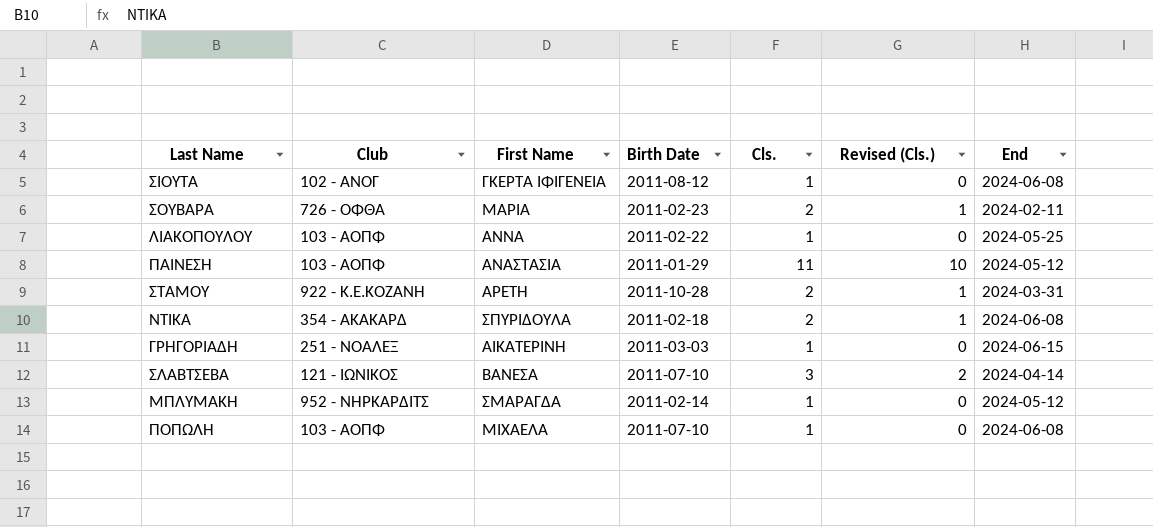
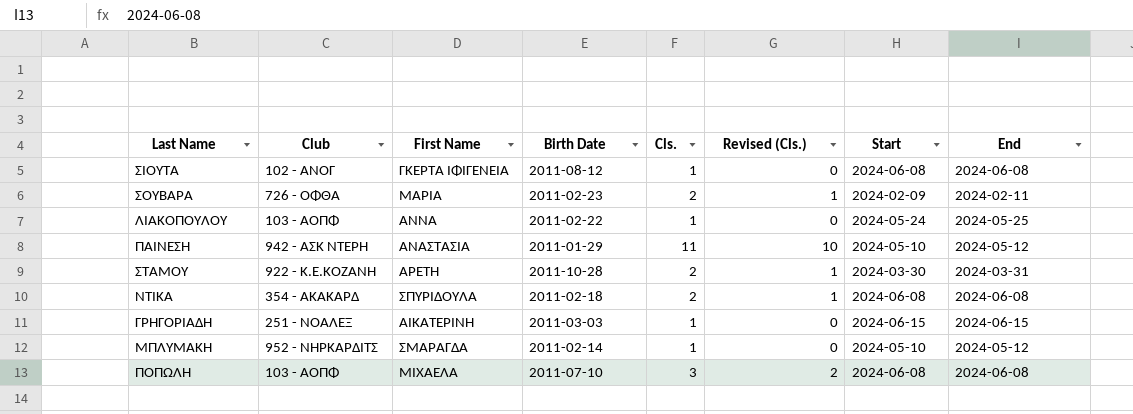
column Start | position: none -> 7
row ΣΛΑΒΤΣΕΒΑ: 121 - ΙΩΝΙΚΟΣ | ΒΑΝΕΣΑ | 2011-07-10 | 3 | 2 | 2024-04-14 -> none
ΠΑΙΝΕΣΗ | Club: 103 - ΑΟΠΦ -> 942 - ΑΣΚ ΝΤΕΡΗ
ΠΟΠΩΛΗ | Cls.: 1 -> 3
ΠΟΠΩΛΗ | Revised (Cls.): 0 -> 2

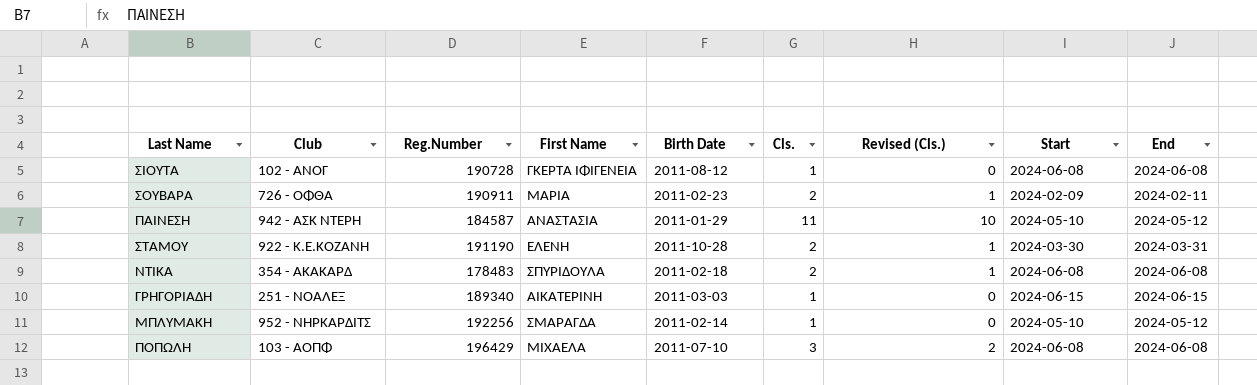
column Reg.Number | position: none -> 3
row ΛΙΑΚΟΠΟΥΛΟΥ: 103 - ΑΟΠΦ | ΑΝΝΑ | 2011-02-22 | 1 | 0 | 2024-05-24 | 2024-05-25 -> none
ΣΤΑΜΟΥ | First Name: ΑΡΕΤΗ -> ΕΛΕΝΗ

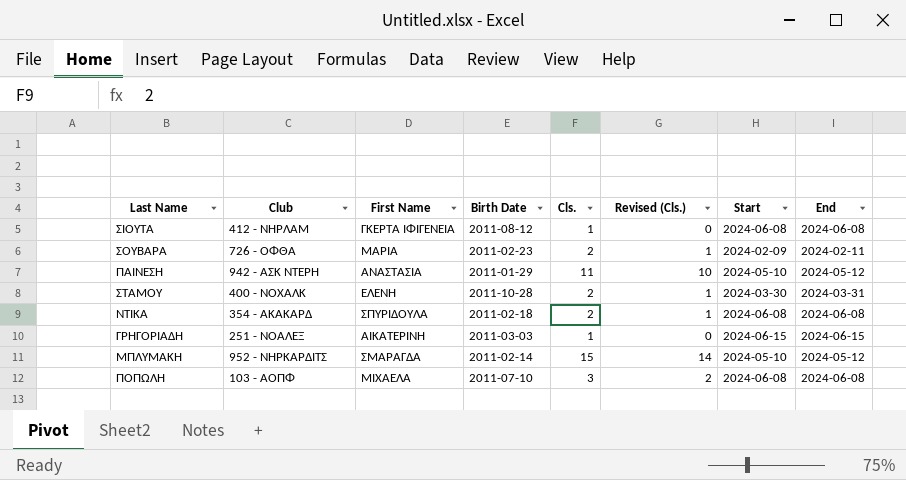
column Reg.Number | position: 3 -> none
ΣΙΟΥΤΑ | Club: 102 - ΑΝΟΓ -> 412 - ΝΗΡΛΑΜ
ΣΤΑΜΟΥ | Club: 922 - Κ.Ε.ΚΟΖΑΝΗ -> 400 - NOXAΛΚ
ΜΠΛΥΜΑΚΗ | Cls.: 1 -> 15
ΜΠΛΥΜΑΚΗ | Revised (Cls.): 0 -> 14

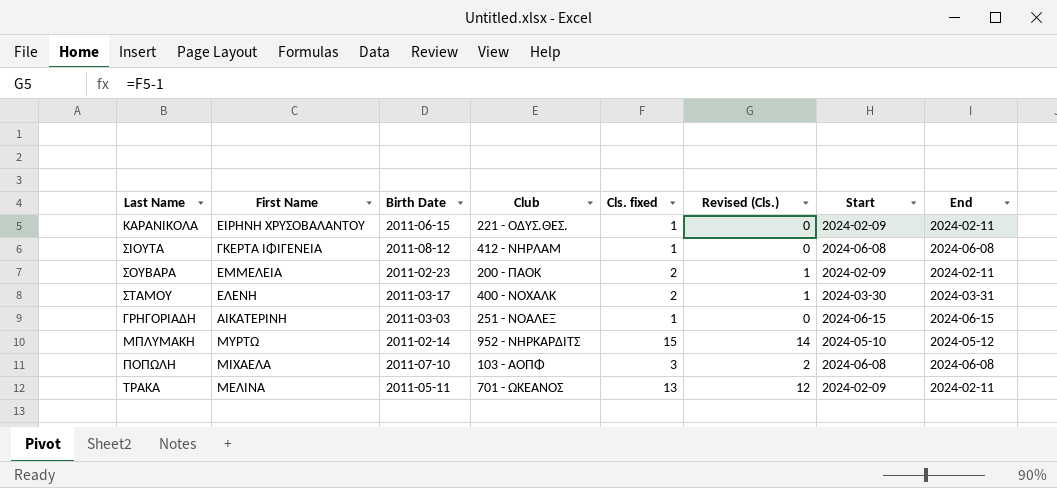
column Club | position: 2 -> 4
column name: Cls. -> Cls. fixed
row ΠΑΙΝΕΣΗ: 942 - ΑΣΚ ΝΤΕΡΗ | ΑΝΑΣΤΑΣΙΑ | 2011-01-29 | 11 | 10 | 2024-05-10 | 2024-05-12 -> none
row ΝΤΙΚΑ: 354 - ΑΚΑΚΑΡΔ | ΣΠΥΡΙΔΟΥΛΑ | 2011-02-18 | 2 | 1 | 2024-06-08 | 2024-06-08 -> none
row ΚΑΡΑΝΙΚΟΛΑ: none -> ΕΙΡΗΝΗ ΧΡΥΣΟΒΑΛΑΝΤΟΥ | 2011-06-15 | 221 - ΟΔΥΣ.ΘΕΣ. | 1 | 0 | 2024-02-09 | 2024-02-11
ΣΟΥΒΑΡΑ | First Name: ΜΑΡΙΑ -> ΕΜΜΕΛΕΙΑ
ΣΟΥΒΑΡΑ | Club: 726 - ΟΦΘΑ -> 200 - ΠΑΟΚ
ΣΤΑΜΟΥ | Birth Date: 2011-10-28 -> 2011-03-17
ΜΠΛΥΜΑΚΗ | First Name: ΣΜΑΡΑΓΔΑ -> ΜΥΡΤΩ
row ΤΡΑΚΑ: none -> ΜΕΛΙΝΑ | 2011-05-11 | 701 - ΩΚΕΑΝΟΣ | 13 | 12 | 2024-02-09 | 2024-02-11

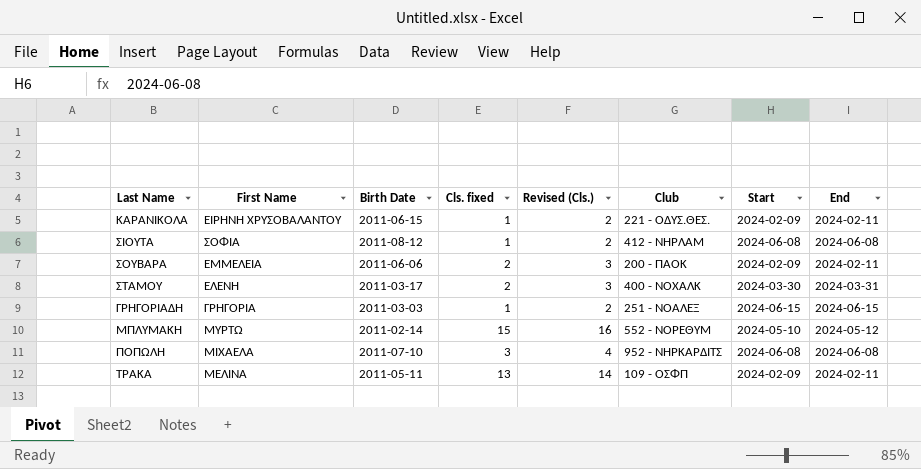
column Revised (Cls.) | formula: [Cls. fixed] - 1 -> [Cls. fixed] + 1
column Club | position: 4 -> 6
ΣΙΟΥΤΑ | First Name: ΓΚΕΡΤΑ ΙΦΙΓΕΝΕΙΑ -> ΣΟΦΙΑ
ΣΟΥΒΑΡΑ | Birth Date: 2011-02-23 -> 2011-06-06
ΓΡΗΓΟΡΙΑΔΗ | First Name: ΑΙΚΑΤΕΡΙΝΗ -> ΓΡΗΓΟΡΙΑ
ΜΠΛΥΜΑΚΗ | Club: 952 - ΝΗΡΚΑΡΔΙΤΣ -> 552 - ΝΟΡΕΘΥΜ
ΠΟΠΩΛΗ | Club: 103 - ΑΟΠΦ -> 952 - ΝΗΡΚΑΡΔΙΤΣ
ΤΡΑΚΑ | Club: 701 - ΩΚΕΑΝΟΣ -> 109 - ΟΣΦΠ

